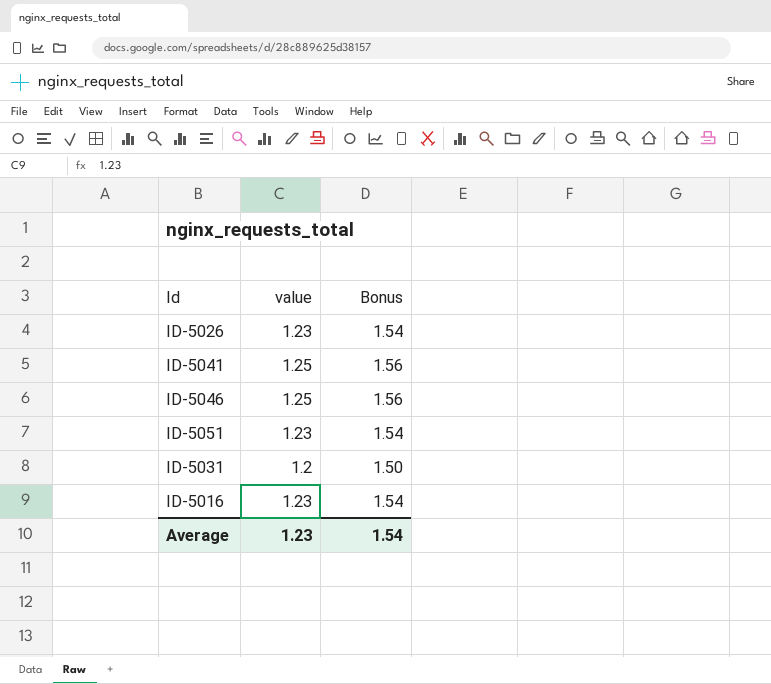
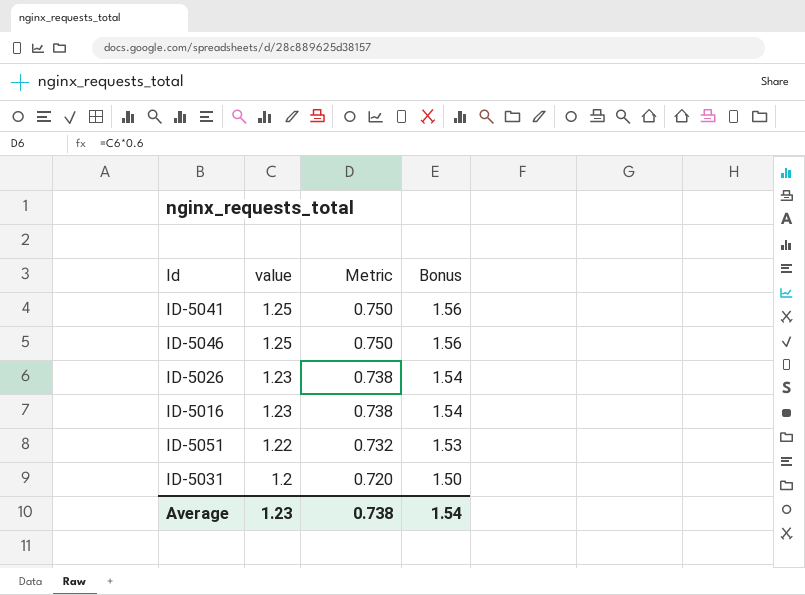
row order: none -> value descending
column Metric | formula: none -> [value] * 0.6
ID-5051 | value: 1.23 -> 1.22
ID-5051 | Bonus: 1.54 -> 1.53

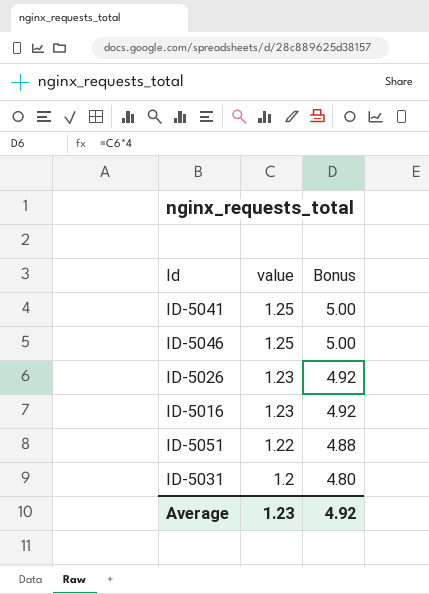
column Metric | formula: [value] * 0.6 -> none
column Bonus | formula: [value] * 1.25 -> [value] * 4
Average | Bonus: 1.54 -> 4.92

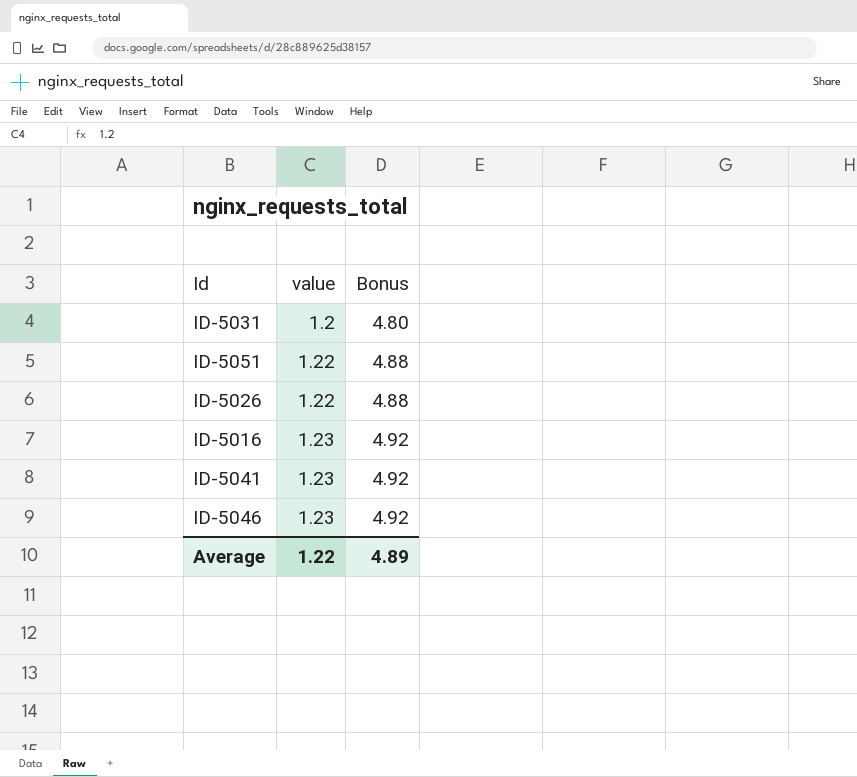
row order: value descending -> value ascending
ID-5026 | value: 1.23 -> 1.22
ID-5026 | Bonus: 4.92 -> 4.88
ID-5041 | value: 1.25 -> 1.23
ID-5041 | Bonus: 5.00 -> 4.92
ID-5046 | value: 1.25 -> 1.23
ID-5046 | Bonus: 5.00 -> 4.92
Average | value: 1.23 -> 1.22
Average | Bonus: 4.92 -> 4.89

